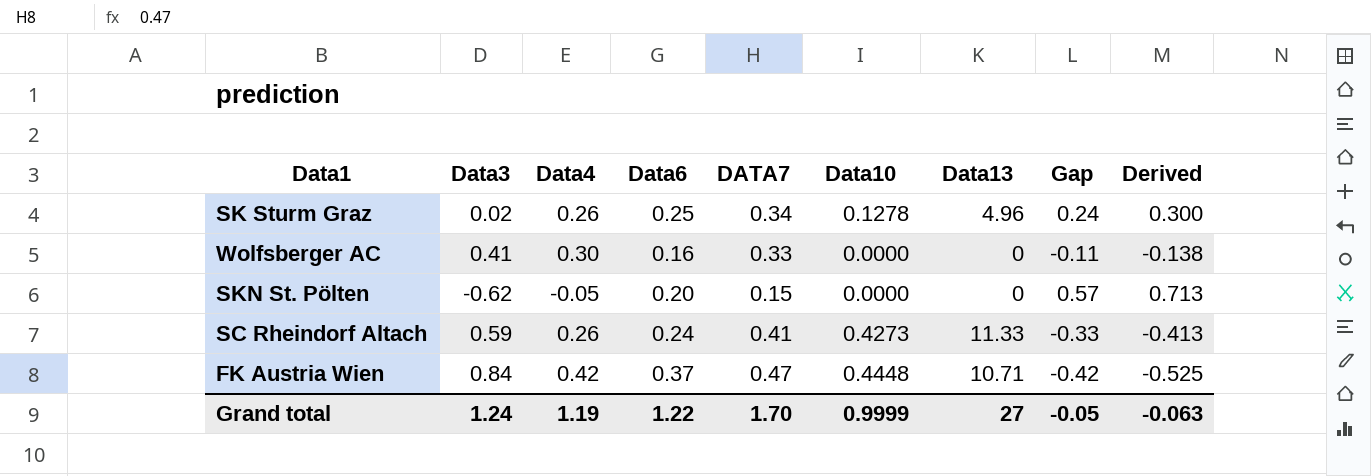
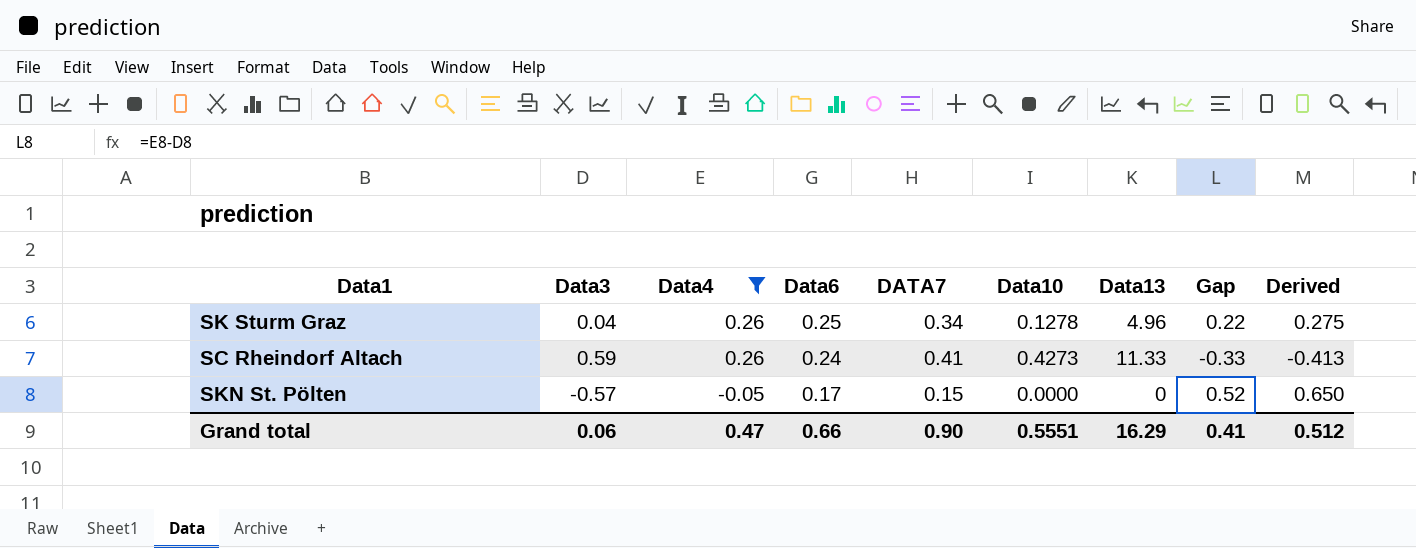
filter: none -> Data4 <= 0.26
row order: none -> Data4 descending
SK Sturm Graz | Data3: 0.02 -> 0.04
SK Sturm Graz | Gap: 0.24 -> 0.22
SK Sturm Graz | Derived: 0.300 -> 0.275
SKN St. Pölten | Data3: -0.62 -> -0.57
SKN St. Pölten | Data6: 0.20 -> 0.17
SKN St. Pölten | Gap: 0.57 -> 0.52
SKN St. Pölten | Derived: 0.713 -> 0.650
Grand total | Data3: 1.24 -> 0.06
Grand total | Data4: 1.19 -> 0.47
Grand total | Data6: 1.22 -> 0.66
Grand total | DATA7: 1.70 -> 0.90
Grand total | Data10: 0.9999 -> 0.5551
Grand total | Data13: 27 -> 16.29
Grand total | Gap: -0.05 -> 0.41
Grand total | Derived: -0.063 -> 0.512

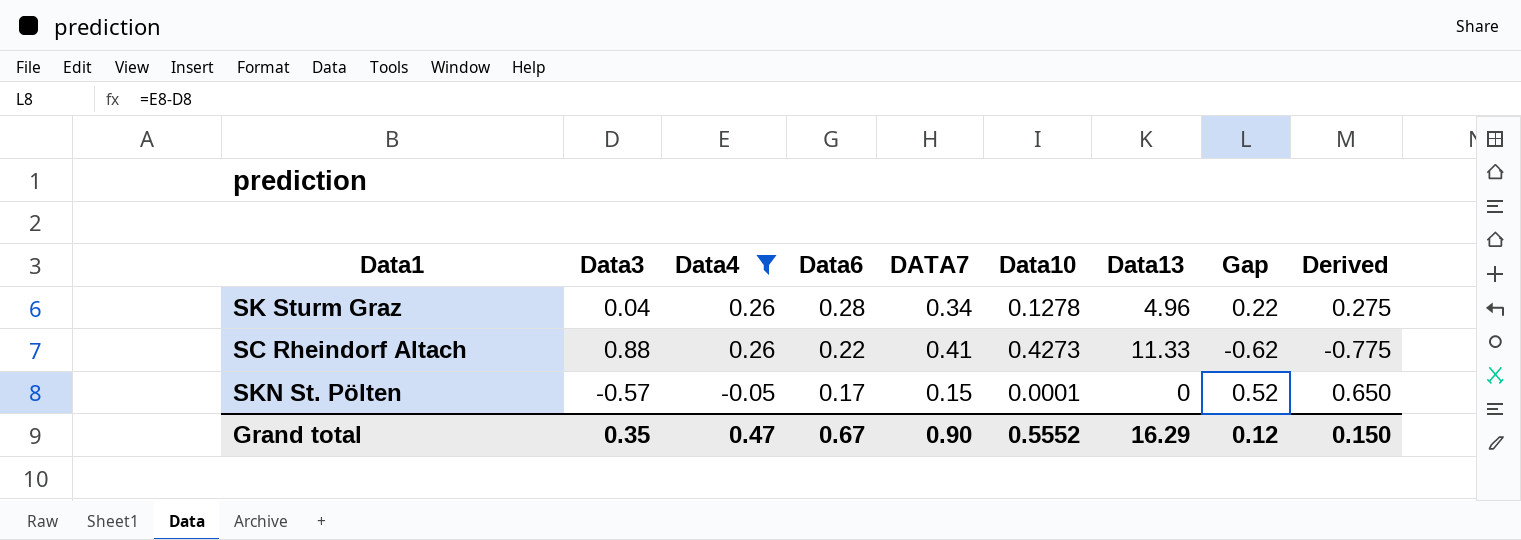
SK Sturm Graz | Data6: 0.25 -> 0.28
SC Rheindorf Altach | Data3: 0.59 -> 0.88
SC Rheindorf Altach | Data6: 0.24 -> 0.22
SC Rheindorf Altach | Gap: -0.33 -> -0.62
SC Rheindorf Altach | Derived: -0.413 -> -0.775
SKN St. Pölten | Data10: 0.0000 -> 0.0001
Grand total | Data3: 0.06 -> 0.35
Grand total | Data6: 0.66 -> 0.67
Grand total | Data10: 0.5551 -> 0.5552
Grand total | Gap: 0.41 -> 0.12
Grand total | Derived: 0.512 -> 0.150

